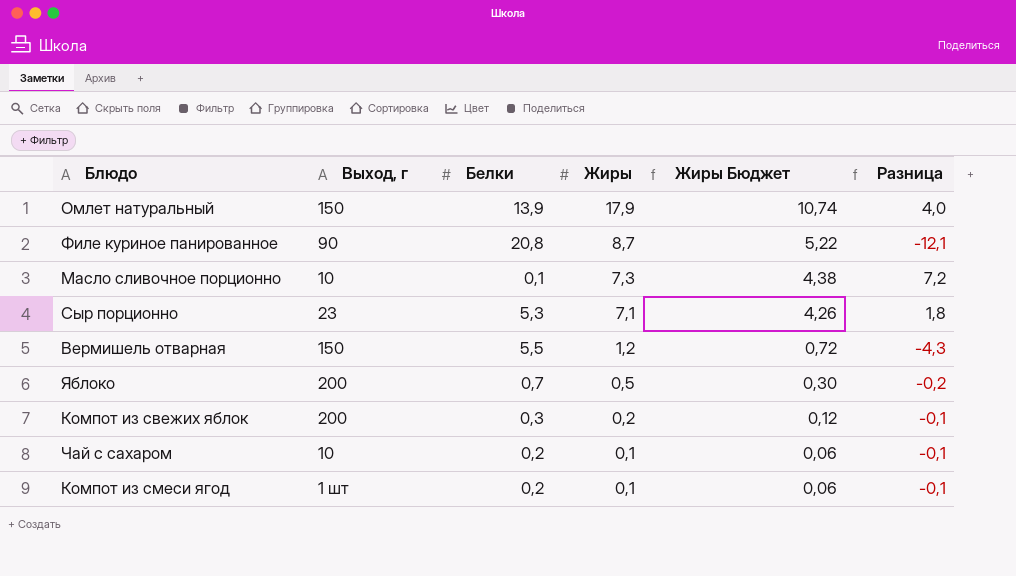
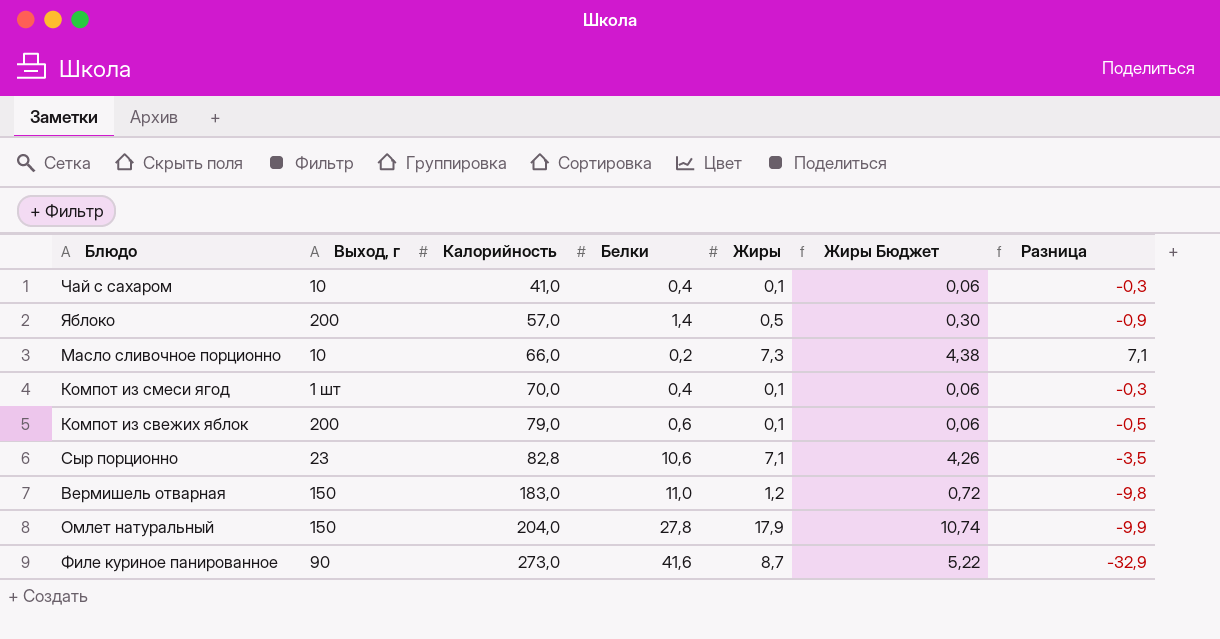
row order: Жиры descending -> Калорийность ascending
column Калорийность | position: none -> 3
Чай с сахаром | Белки: 0,2 -> 0,4
Чай с сахаром | Разница: -0,1 -> -0,3
Яблоко | Белки: 0,7 -> 1,4
Яблоко | Разница: -0,2 -> -0,9
Масло сливочное порционно | Белки: 0,1 -> 0,2
Масло сливочное порционно | Разница: 7,2 -> 7,1
Компот из смеси ягод | Белки: 0,2 -> 0,4
Компот из смеси ягод | Разница: -0,1 -> -0,3
Компот из свежих яблок | Белки: 0,3 -> 0,6
Компот из свежих яблок | Жиры: 0,2 -> 0,1
Компот из свежих яблок | Жиры Бюджет: 0,12 -> 0,06
Компот из свежих яблок | Разница: -0,1 -> -0,5
Сыр порционно | Белки: 5,3 -> 10,6
Сыр порционно | Разница: 1,8 -> -3,5
Вермишель отварная | Белки: 5,5 -> 11,0
Вермишель отварная | Разница: -4,3 -> -9,8
Омлет натуральный | Белки: 13,9 -> 27,8
Омлет натуральный | Разница: 4,0 -> -9,9
Филе куриное панированное | Белки: 20,8 -> 41,6
Филе куриное панированное | Разница: -12,1 -> -32,9

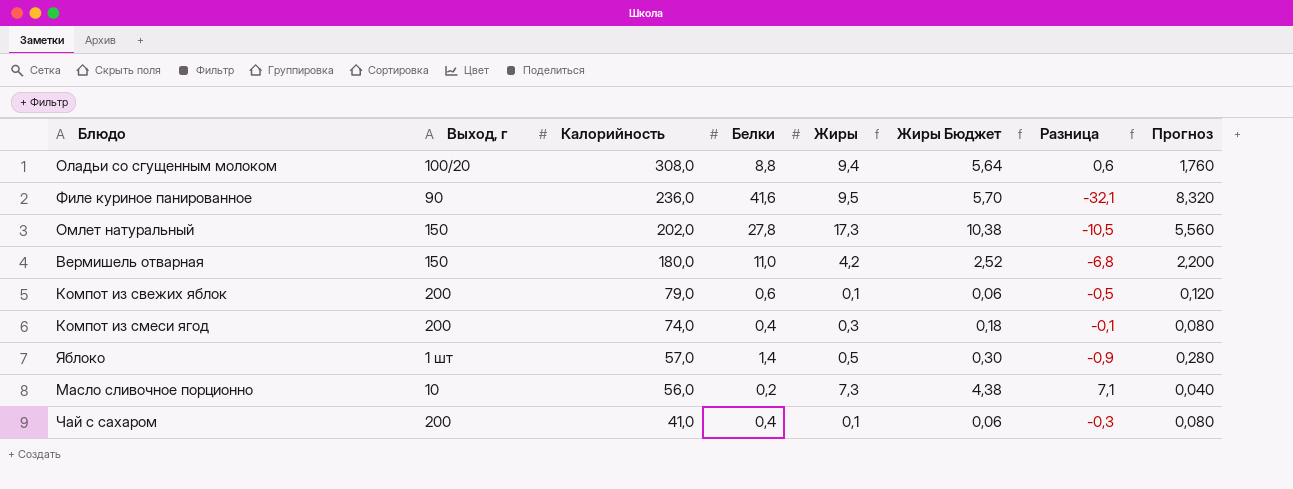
row order: Калорийность ascending -> Калорийность descending
column Прогноз | formula: none -> [Белки] * 0,2
row Сыр порционно: 23 | 82,8 | 10,6 | 7,1 | 4,26 | -3,5 -> none
row Оладьи со сгущенным молоком: none -> 100/20 | 308,0 | 8,8 | 9,4 | 5,64 | 0,6 | 1,760
Филе куриное панированное | Калорийность: 273,0 -> 236,0
Филе куриное панированное | Жиры: 8,7 -> 9,5
Филе куриное панированное | Жиры Бюджет: 5,22 -> 5,70
Филе куриное панированное | Разница: -32,9 -> -32,1
Омлет натуральный | Калорийность: 204,0 -> 202,0
Омлет натуральный | Жиры: 17,9 -> 17,3
Омлет натуральный | Жиры Бюджет: 10,74 -> 10,38
Омлет натуральный | Разница: -9,9 -> -10,5
Вермишель отварная | Калорийность: 183,0 -> 180,0
Вермишель отварная | Жиры: 1,2 -> 4,2
Вермишель отварная | Жиры Бюджет: 0,72 -> 2,52
Вермишель отварная | Разница: -9,8 -> -6,8
Компот из смеси ягод | Выход, г: 1 шт -> 200
Компот из смеси ягод | Калорийность: 70,0 -> 74,0
Компот из смеси ягод | Жиры: 0,1 -> 0,3
Компот из смеси ягод | Жиры Бюджет: 0,06 -> 0,18
Компот из смеси ягод | Разница: -0,3 -> -0,1
Яблоко | Выход, г: 200 -> 1 шт
Масло сливочное порционно | Калорийность: 66,0 -> 56,0
Чай с сахаром | Выход, г: 10 -> 200

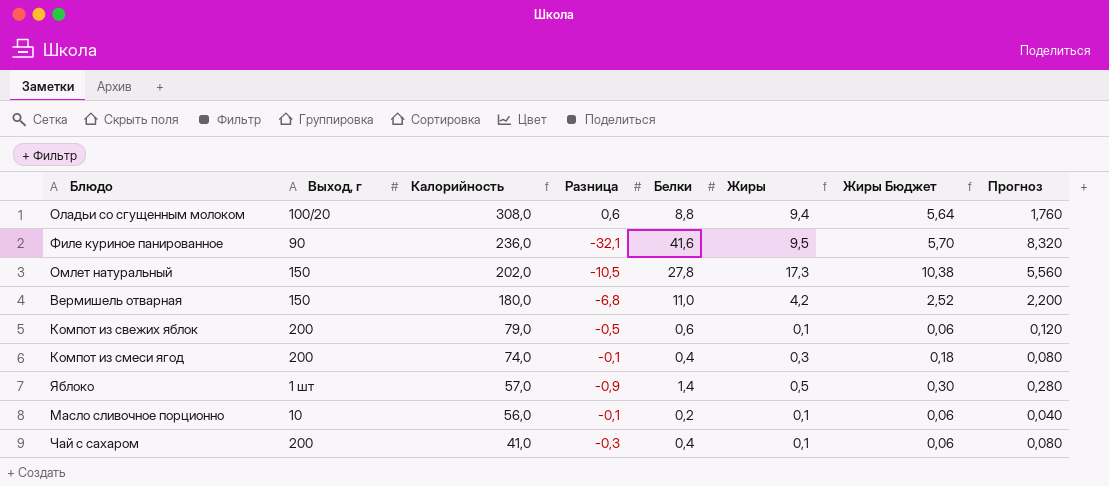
column Разница | position: 7 -> 4
Масло сливочное порционно | Разница: 7,1 -> -0,1
Масло сливочное порционно | Жиры: 7,3 -> 0,1
Масло сливочное порционно | Жиры Бюджет: 4,38 -> 0,06

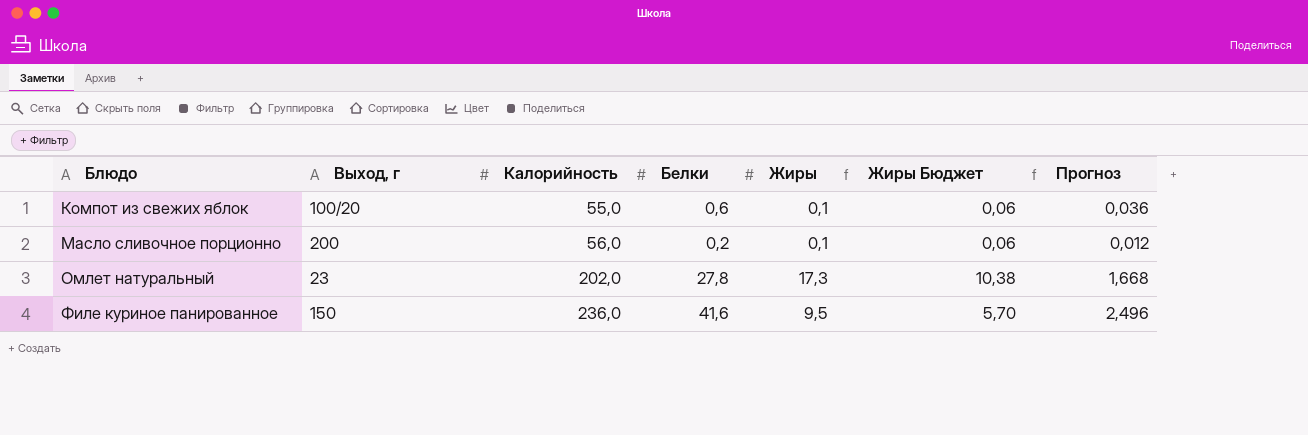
row order: Калорийность descending -> Блюдо ascending
column Разница | formula: [Жиры] - [Белки] -> none
column Прогноз | formula: [Белки] * 0,2 -> [Белки] * 0,06
row Оладьи со сгущенным молоком: 100/20 | 308,0 | 0,6 | 8,8 | 9,4 | 5,64 | 1,760 -> none
row Вермишель отварная: 150 | 180,0 | -6,8 | 11,0 | 4,2 | 2,52 | 2,200 -> none
row Компот из смеси ягод: 200 | 74,0 | -0,1 | 0,4 | 0,3 | 0,18 | 0,080 -> none
row Яблоко: 1 шт | 57,0 | -0,9 | 1,4 | 0,5 | 0,30 | 0,280 -> none
row Чай с сахаром: 200 | 41,0 | -0,3 | 0,4 | 0,1 | 0,06 | 0,080 -> none
Компот из свежих яблок | Выход, г: 200 -> 100/20
Компот из свежих яблок | Калорийность: 79,0 -> 55,0
Масло сливочное порционно | Выход, г: 10 -> 200
Омлет натуральный | Выход, г: 150 -> 23
Филе куриное панированное | Выход, г: 90 -> 150

